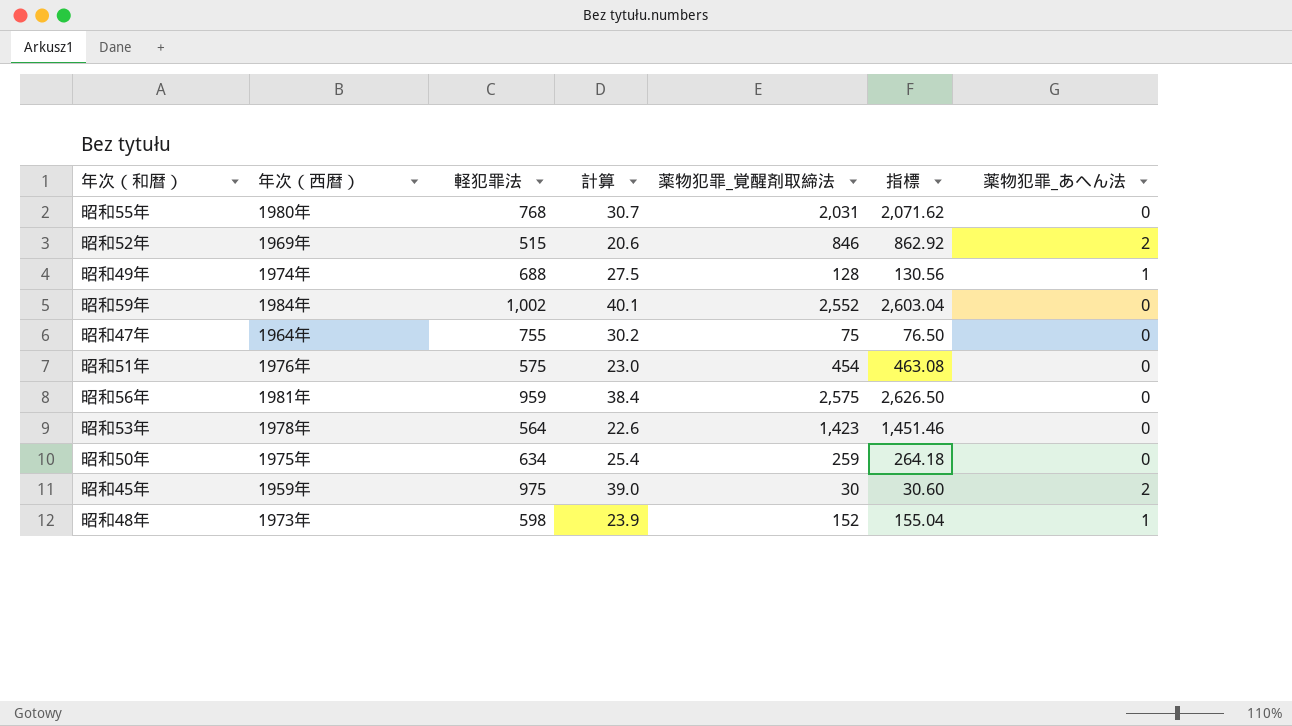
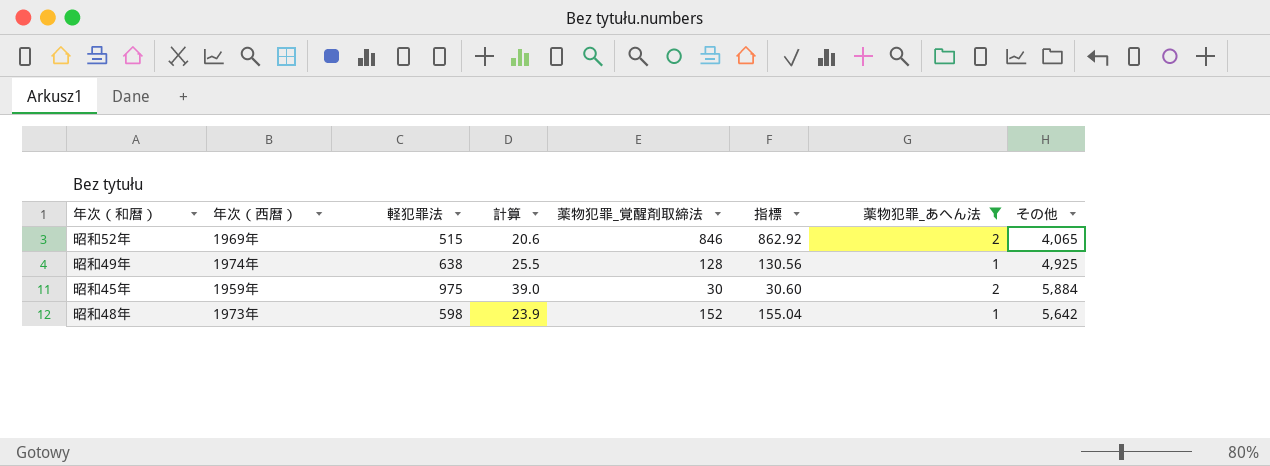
filter: none -> 薬物犯罪_あへん法 != 0
column その他 | position: none -> 8
昭和49年 | 軽犯罪法: 688 -> 638
昭和49年 | 計算: 27.5 -> 25.5

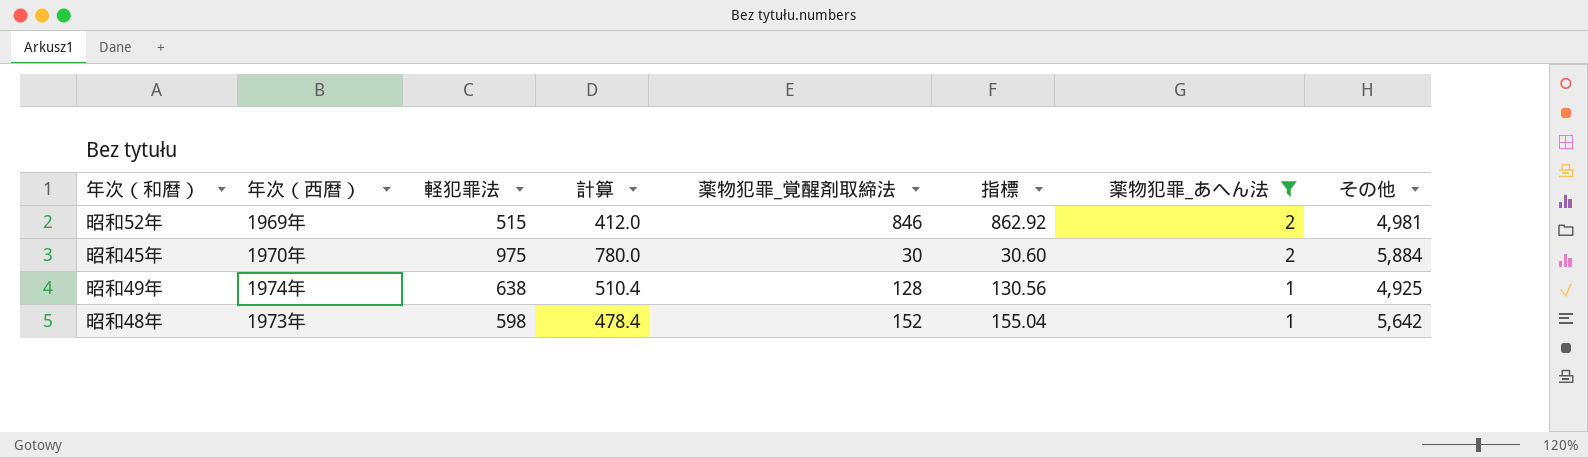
row order: none -> 薬物犯罪_あへん法 descending
column 計算 | formula: [軽犯罪法] * 0.04 -> [軽犯罪法] * 0.8
昭和52年 | その他: 4,065 -> 4,981
昭和45年 | 年次（西暦）: 1959年 -> 1970年

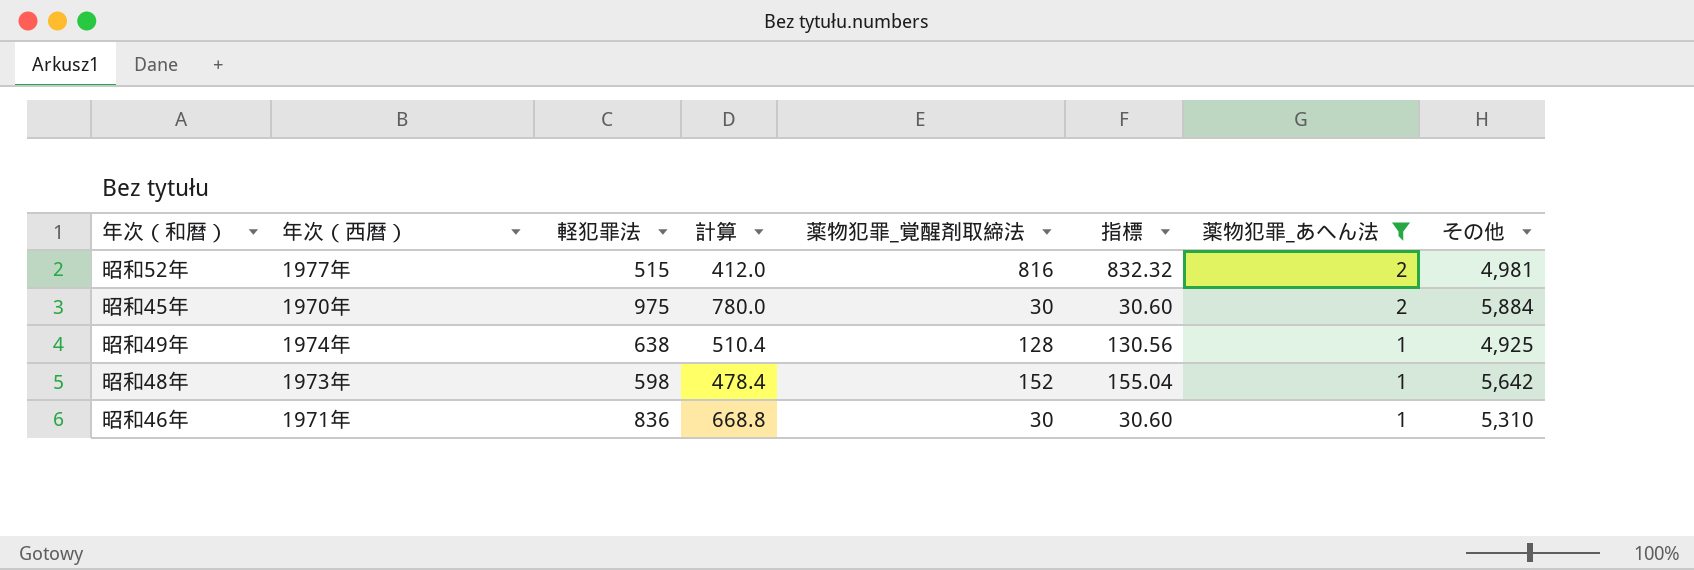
昭和52年 | 年次（西暦）: 1969年 -> 1977年
昭和52年 | 薬物犯罪_覚醒剤取締法: 846 -> 816
昭和52年 | 指標: 862.92 -> 832.32
row 昭和46年: none -> 1971年 | 836 | 668.8 | 30 | 30.60 | 1 | 5,310

